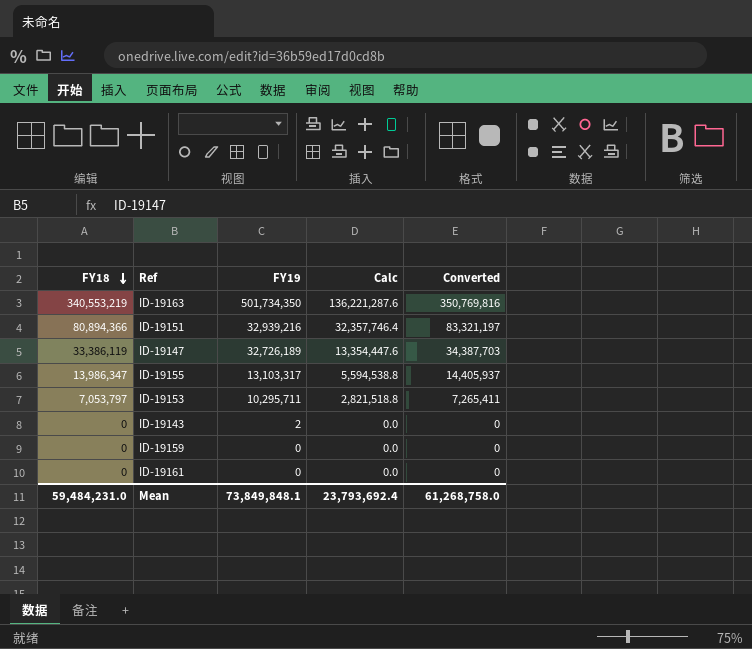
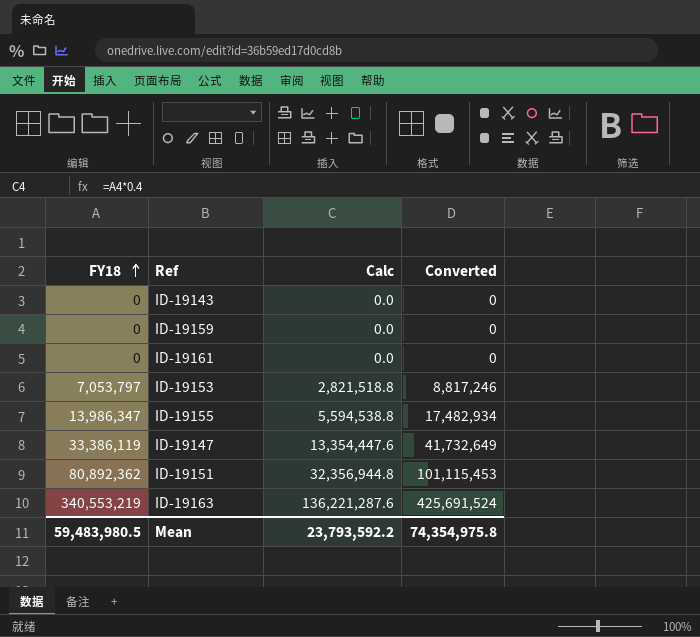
row order: FY18 descending -> FY18 ascending
column FY19 | position: 3 -> none
column Converted | formula: [FY18] * 1.03 -> [FY18] * 1.25
ID-19151 | FY18: 80,894,366 -> 80,892,362
ID-19151 | Calc: 32,357,746.4 -> 32,356,944.8
Mean | FY18: 59,484,231.0 -> 59,483,980.5
Mean | Calc: 23,793,692.4 -> 23,793,592.2
Mean | Converted: 61,268,758.0 -> 74,354,975.8

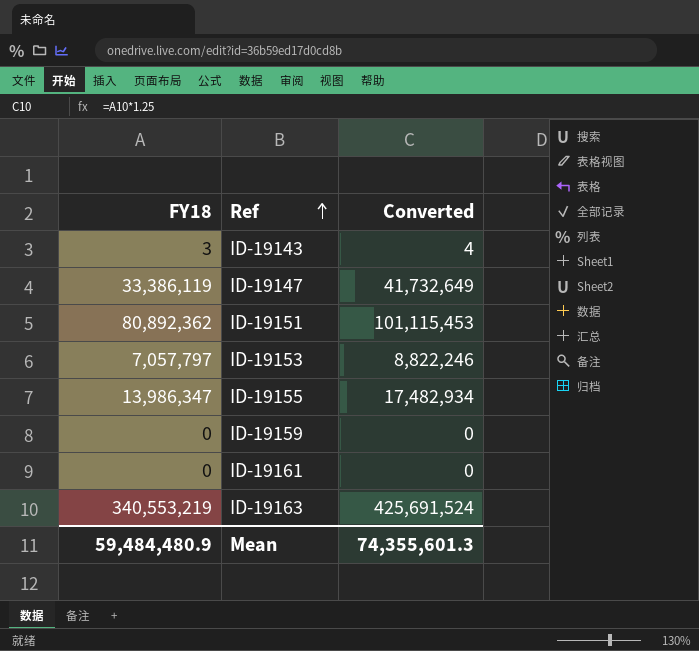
row order: FY18 ascending -> Ref ascending
column Calc | formula: [FY18] * 0.4 -> none
ID-19143 | FY18: 0 -> 3
ID-19143 | Converted: 0 -> 4
ID-19153 | FY18: 7,053,797 -> 7,057,797
ID-19153 | Converted: 8,817,246 -> 8,822,246
Mean | FY18: 59,483,980.5 -> 59,484,480.9
Mean | Converted: 74,354,975.8 -> 74,355,601.3

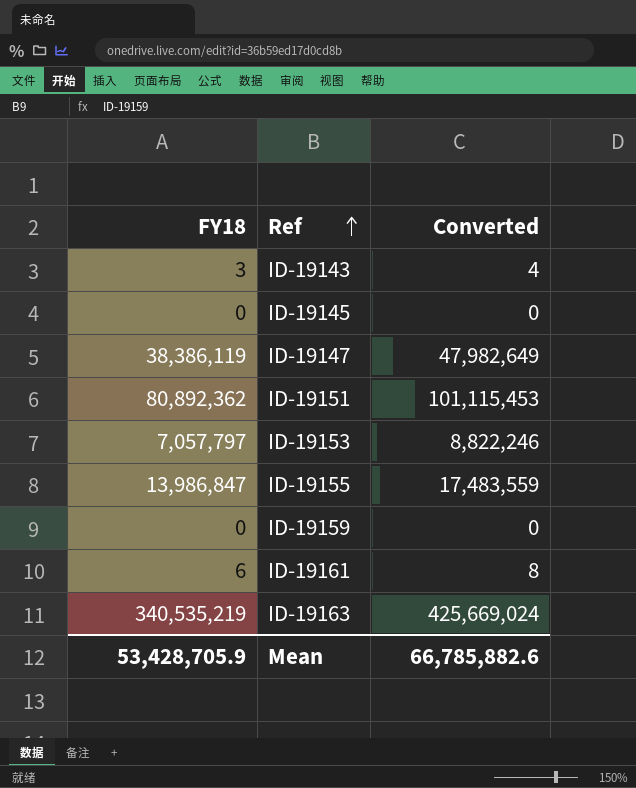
row ID-19145: none -> 0 | 0
ID-19147 | FY18: 33,386,119 -> 38,386,119
ID-19147 | Converted: 41,732,649 -> 47,982,649
ID-19155 | FY18: 13,986,347 -> 13,986,847
ID-19155 | Converted: 17,482,934 -> 17,483,559
ID-19161 | FY18: 0 -> 6
ID-19161 | Converted: 0 -> 8
ID-19163 | FY18: 340,553,219 -> 340,535,219
ID-19163 | Converted: 425,691,524 -> 425,669,024
Mean | FY18: 59,484,480.9 -> 53,428,705.9
Mean | Converted: 74,355,601.3 -> 66,785,882.6

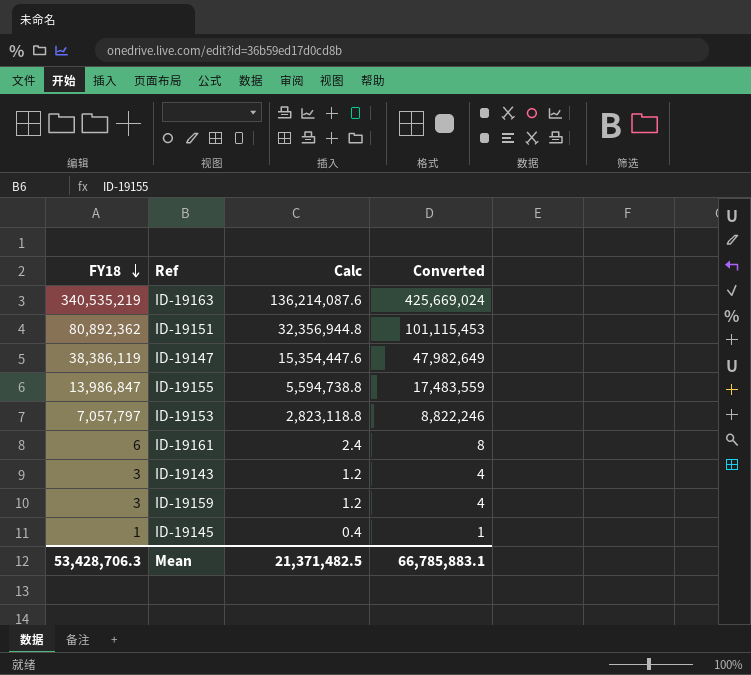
row order: Ref ascending -> FY18 descending
column Calc | formula: none -> [FY18] * 0.4
ID-19159 | FY18: 0 -> 3
ID-19159 | Converted: 0 -> 4
ID-19145 | FY18: 0 -> 1
ID-19145 | Converted: 0 -> 1
Mean | FY18: 53,428,705.9 -> 53,428,706.3
Mean | Converted: 66,785,882.6 -> 66,785,883.1

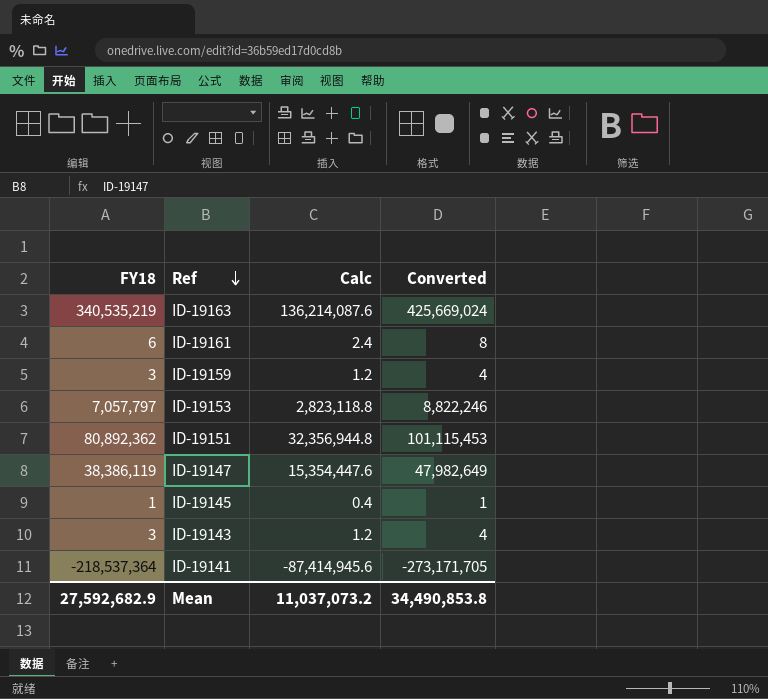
row order: FY18 descending -> Ref descending
row ID-19155: 13,986,847 | 5,594,738.8 | 17,483,559 -> none
row ID-19141: none -> -218,537,364 | -87,414,945.6 | -273,171,705
Mean | FY18: 53,428,706.3 -> 27,592,682.9
Mean | Calc: 21,371,482.5 -> 11,037,073.2
Mean | Converted: 66,785,883.1 -> 34,490,853.8

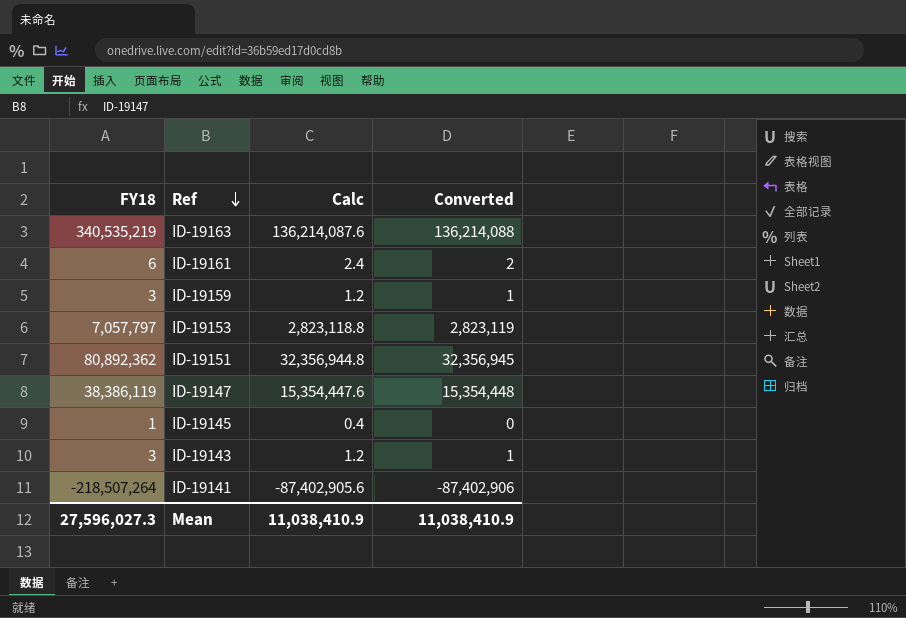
column Converted | formula: [FY18] * 1.25 -> [FY18] * 0.4
ID-19141 | FY18: -218,537,364 -> -218,507,264
ID-19141 | Calc: -87,414,945.6 -> -87,402,905.6
Mean | FY18: 27,592,682.9 -> 27,596,027.3
Mean | Calc: 11,037,073.2 -> 11,038,410.9
Mean | Converted: 34,490,853.8 -> 11,038,410.9

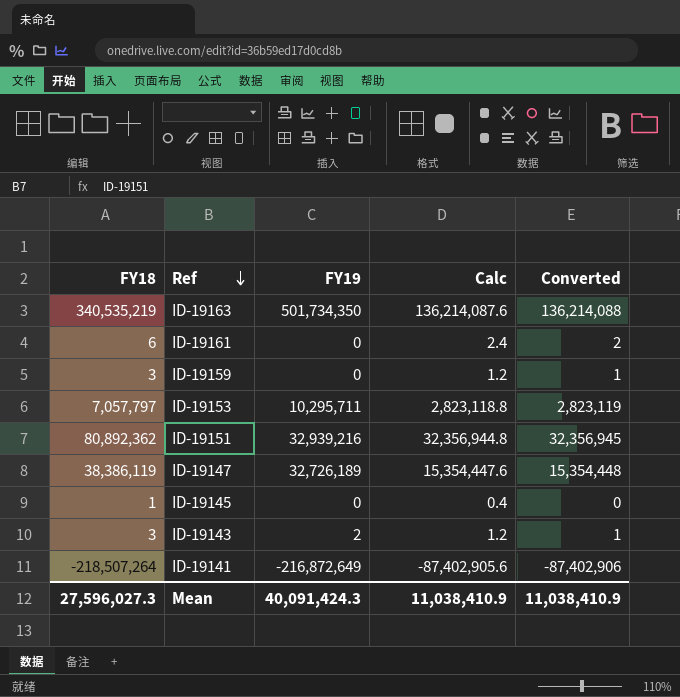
column FY19 | position: none -> 3

